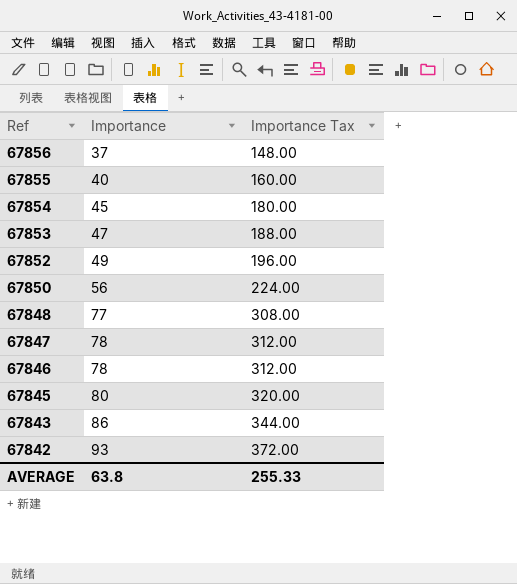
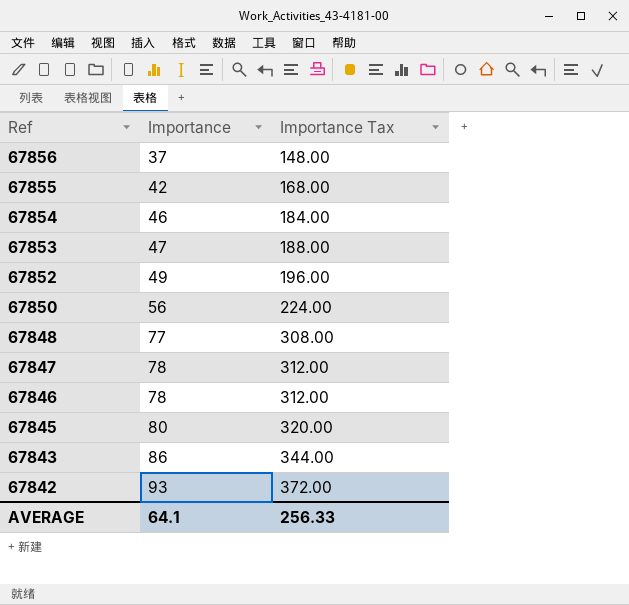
67855 | Importance: 40 -> 42
67855 | Importance Tax: 160.00 -> 168.00
67854 | Importance: 45 -> 46
67854 | Importance Tax: 180.00 -> 184.00
AVERAGE | Importance: 63.8 -> 64.1
AVERAGE | Importance Tax: 255.33 -> 256.33

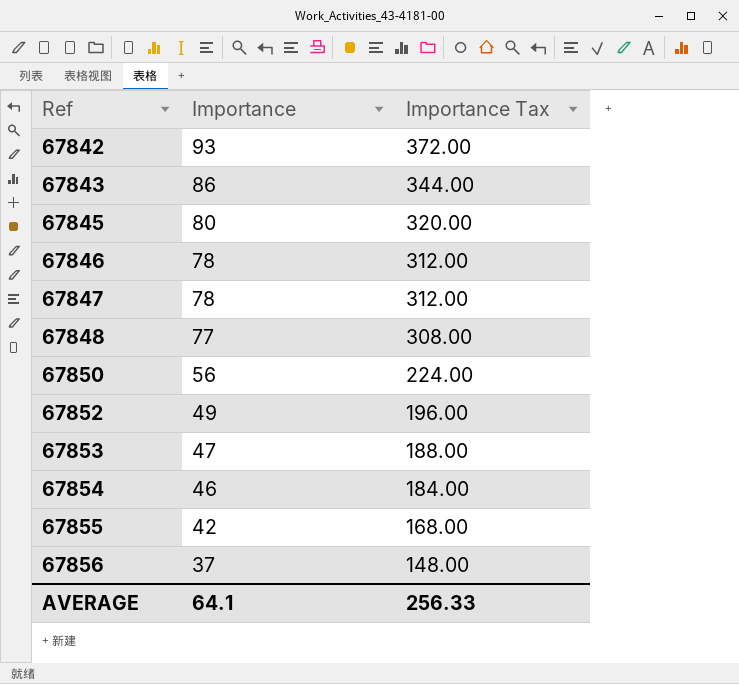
row order: Ref descending -> Ref ascending

